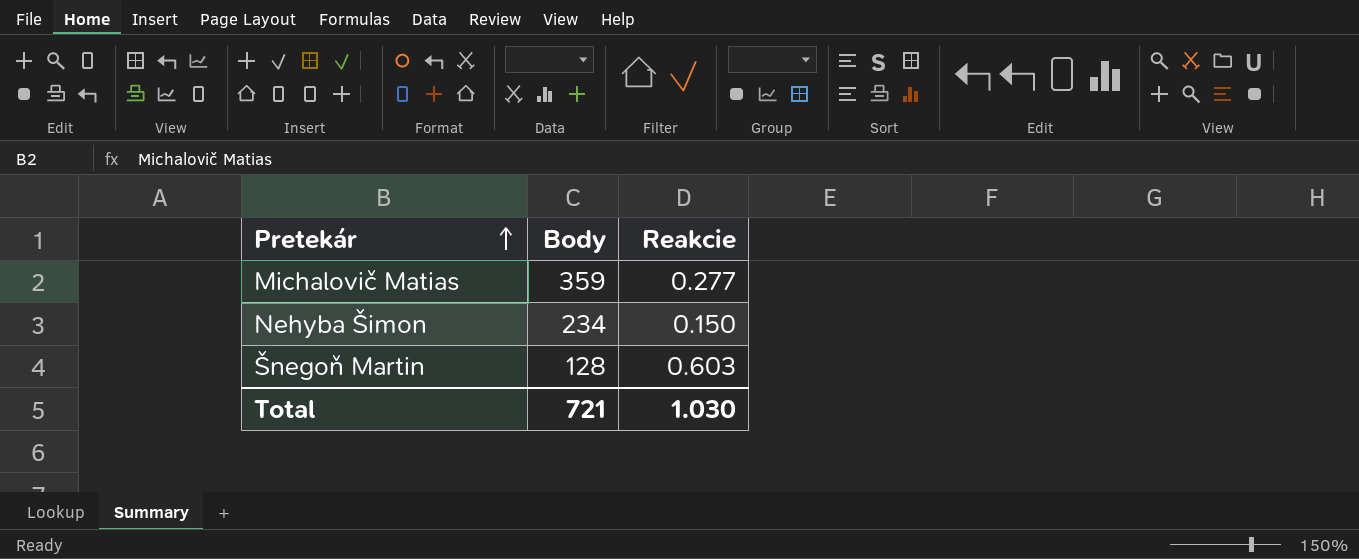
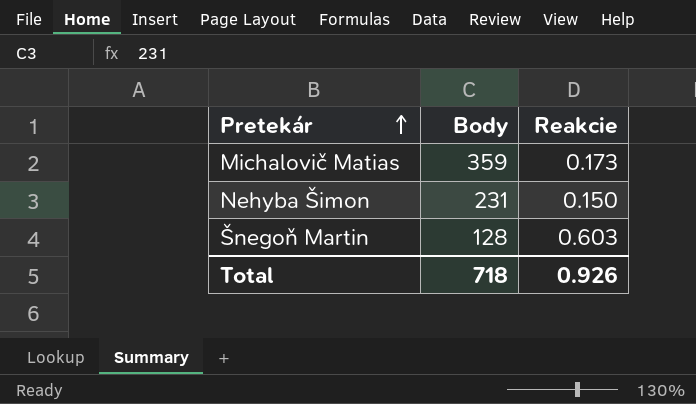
Michalovič Matias | Reakcie: 0.277 -> 0.173
Nehyba Šimon | Body: 234 -> 231
Total | Body: 721 -> 718
Total | Reakcie: 1.030 -> 0.926

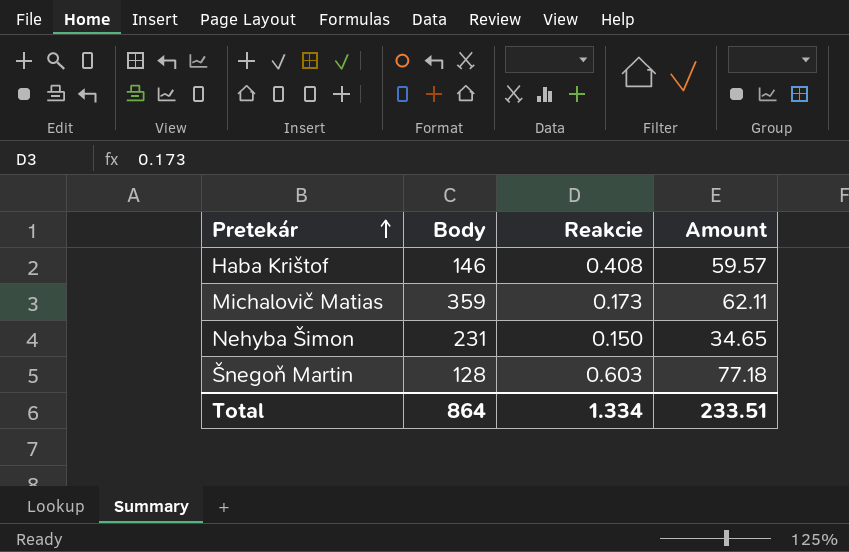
column Amount | formula: none -> [Body] * [Reakcie]
row Haba Krištof: none -> 146 | 0.408 | 59.57
Total | Body: 718 -> 864
Total | Reakcie: 0.926 -> 1.334

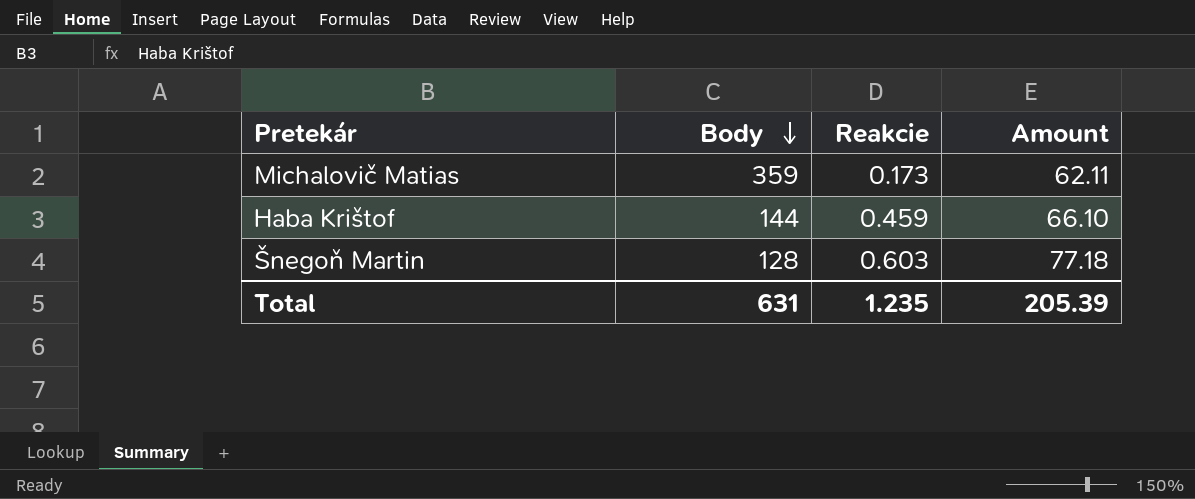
row order: Pretekár ascending -> Body descending
row Nehyba Šimon: 231 | 0.150 | 34.65 -> none
Haba Krištof | Body: 146 -> 144
Haba Krištof | Reakcie: 0.408 -> 0.459
Haba Krištof | Amount: 59.57 -> 66.10
Total | Body: 864 -> 631
Total | Reakcie: 1.334 -> 1.235
Total | Amount: 233.51 -> 205.39

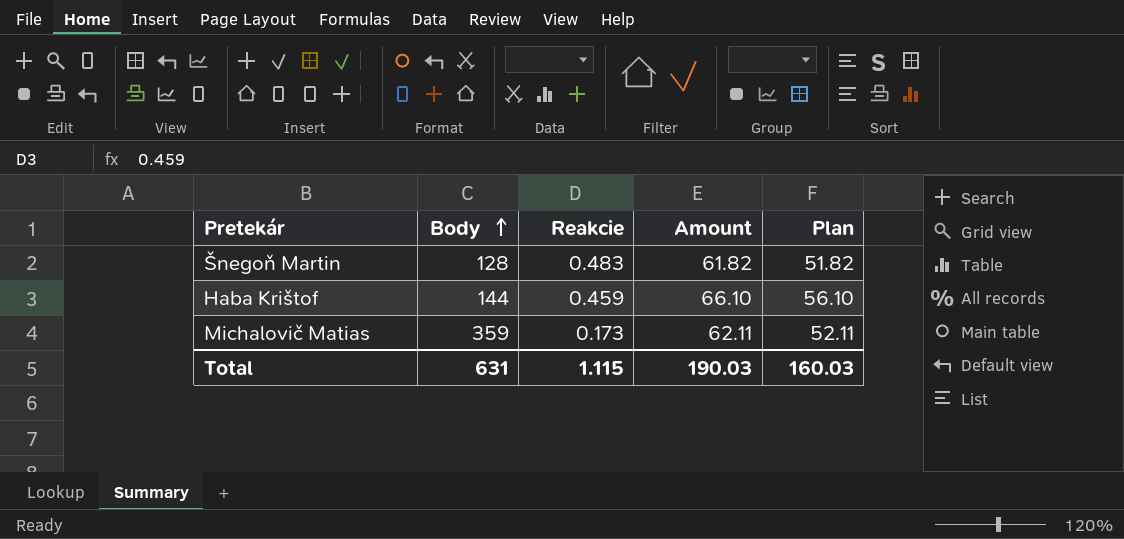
row order: Body descending -> Body ascending
column Plan | formula: none -> [Amount] - 10
Šnegoň Martin | Reakcie: 0.603 -> 0.483
Šnegoň Martin | Amount: 77.18 -> 61.82
Total | Reakcie: 1.235 -> 1.115
Total | Amount: 205.39 -> 190.03

